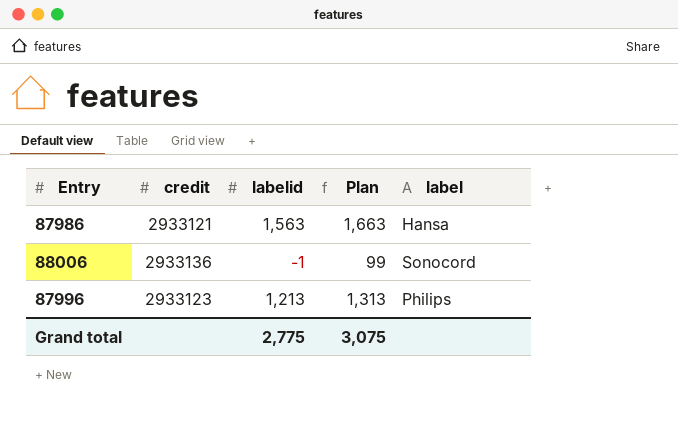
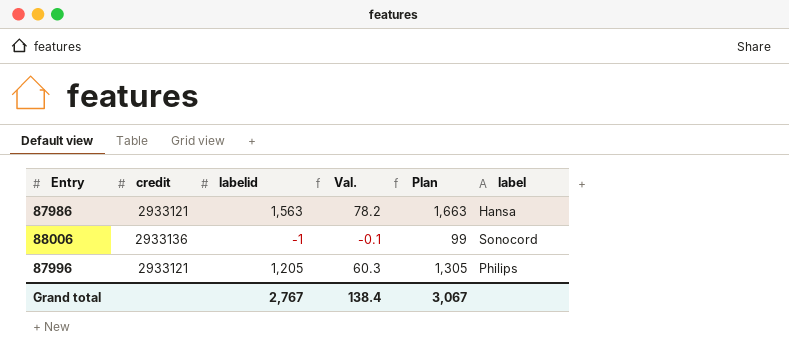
column Val. | formula: none -> [labelid] * 0.05
87996 | credit: 2933123 -> 2933121
87996 | labelid: 1,213 -> 1,205
87996 | Plan: 1,313 -> 1,305
Grand total | labelid: 2,775 -> 2,767
Grand total | Plan: 3,075 -> 3,067

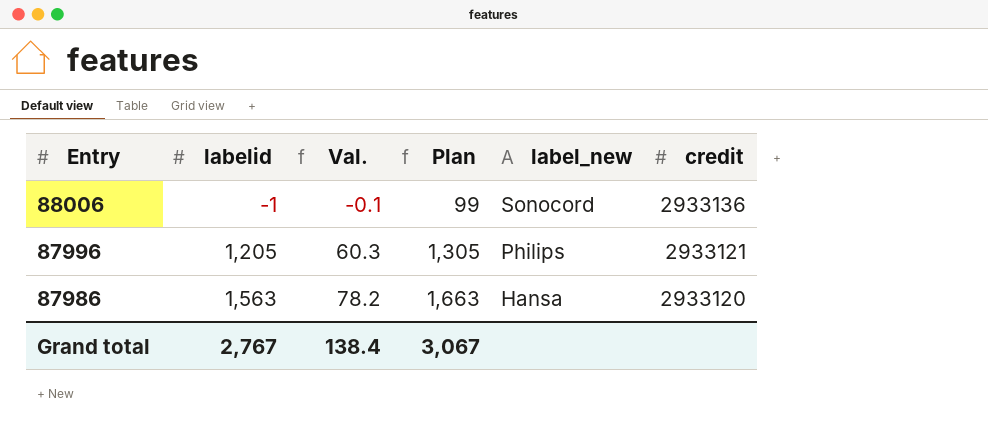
row order: none -> Entry descending
column name: label -> label_new
column credit | position: 2 -> 6
87986 | credit: 2933121 -> 2933120

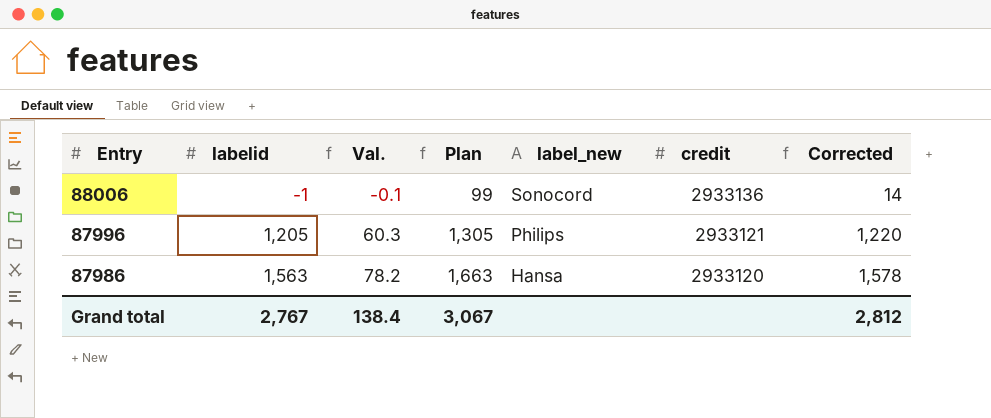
column Corrected | formula: none -> [labelid] + 15

